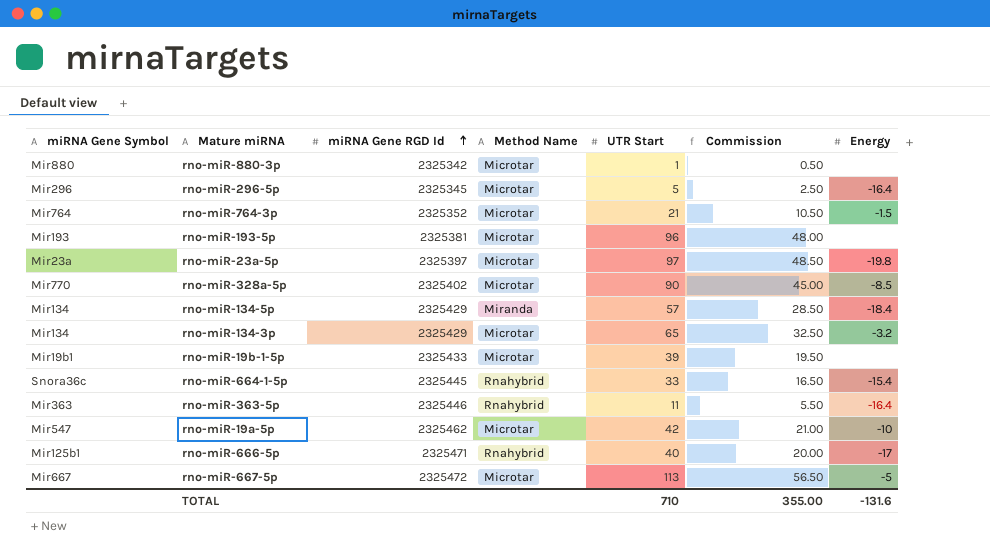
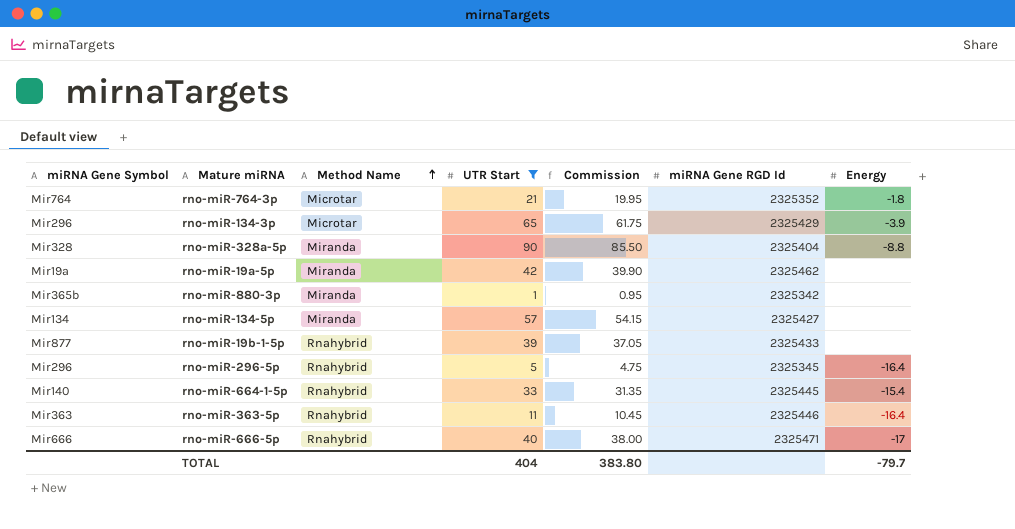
filter: none -> UTR Start <= 90
row order: miRNA Gene RGD Id ascending -> Method Name ascending
column Commission | formula: [UTR Start] * 0.5 -> [UTR Start] * 0.95
column miRNA Gene RGD Id | position: 3 -> 6
rno-miR-764-3p | Energy: -1.5 -> -1.8
rno-miR-134-3p | miRNA Gene Symbol: Mir134 -> Mir296
rno-miR-134-3p | Energy: -3.2 -> -3.9
rno-miR-328a-5p | miRNA Gene Symbol: Mir770 -> Mir328
rno-miR-328a-5p | Method Name: Microtar -> Miranda
rno-miR-328a-5p | miRNA Gene RGD Id: 2325402 -> 2325404
rno-miR-328a-5p | Energy: -8.5 -> -8.8
rno-miR-19a-5p | miRNA Gene Symbol: Mir547 -> Mir19a
rno-miR-19a-5p | Method Name: Microtar -> Miranda
rno-miR-19a-5p | Energy: -10 -> none
rno-miR-880-3p | miRNA Gene Symbol: Mir880 -> Mir365b
rno-miR-880-3p | Method Name: Microtar -> Miranda
rno-miR-134-5p | miRNA Gene RGD Id: 2325429 -> 2325427
rno-miR-134-5p | Energy: -18.4 -> none
rno-miR-19b-1-5p | miRNA Gene Symbol: Mir19b1 -> Mir877
rno-miR-19b-1-5p | Method Name: Microtar -> Rnahybrid
rno-miR-296-5p | Method Name: Microtar -> Rnahybrid
rno-miR-664-1-5p | miRNA Gene Symbol: Snora36c -> Mir140
rno-miR-666-5p | miRNA Gene Symbol: Mir125b1 -> Mir666
TOTAL | UTR Start: 710 -> 404
TOTAL | Commission: 355.00 -> 383.80
TOTAL | Energy: -131.6 -> -79.7

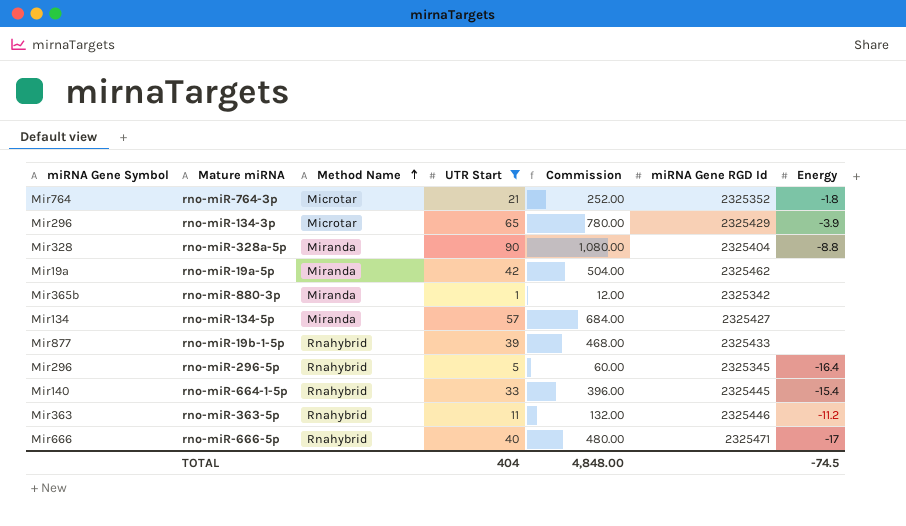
column Commission | formula: [UTR Start] * 0.95 -> [UTR Start] * 12
rno-miR-363-5p | Energy: -16.4 -> -11.2
TOTAL | Commission: 383.80 -> 4,848.00
TOTAL | Energy: -79.7 -> -74.5

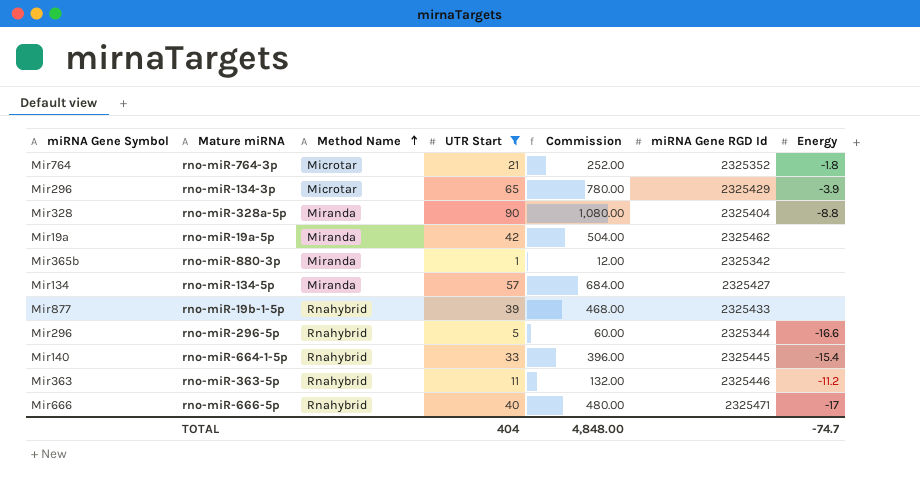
rno-miR-296-5p | miRNA Gene RGD Id: 2325345 -> 2325344
rno-miR-296-5p | Energy: -16.4 -> -16.6
TOTAL | Energy: -74.5 -> -74.7

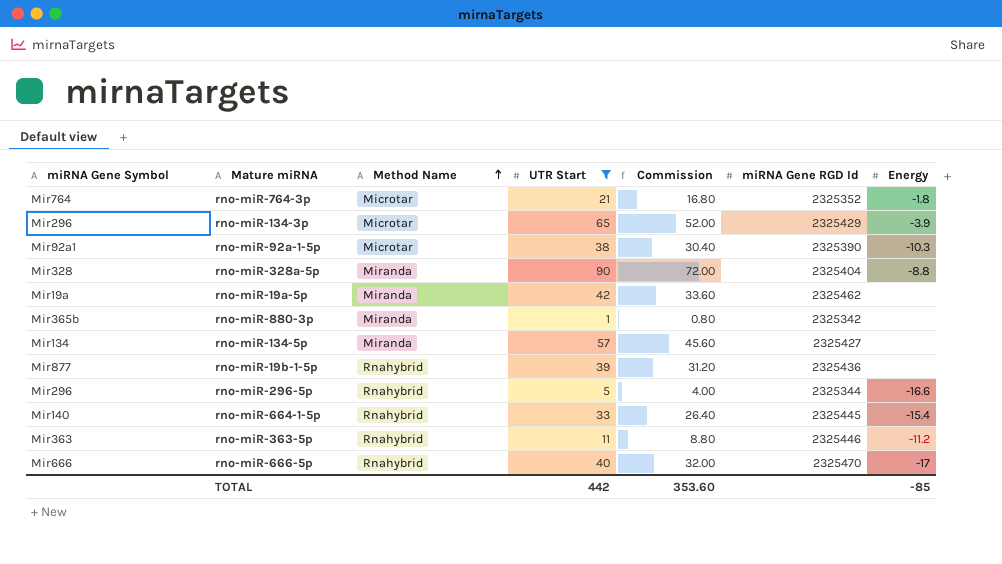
column Commission | formula: [UTR Start] * 12 -> [UTR Start] * 0.8
row rno-miR-92a-1-5p: none -> Mir92a1 | Microtar | 38 | 30.40 | 2325390 | -10.3
rno-miR-19b-1-5p | miRNA Gene RGD Id: 2325433 -> 2325436
rno-miR-666-5p | miRNA Gene RGD Id: 2325471 -> 2325470
TOTAL | UTR Start: 404 -> 442
TOTAL | Commission: 4,848.00 -> 353.60
TOTAL | Energy: -74.7 -> -85

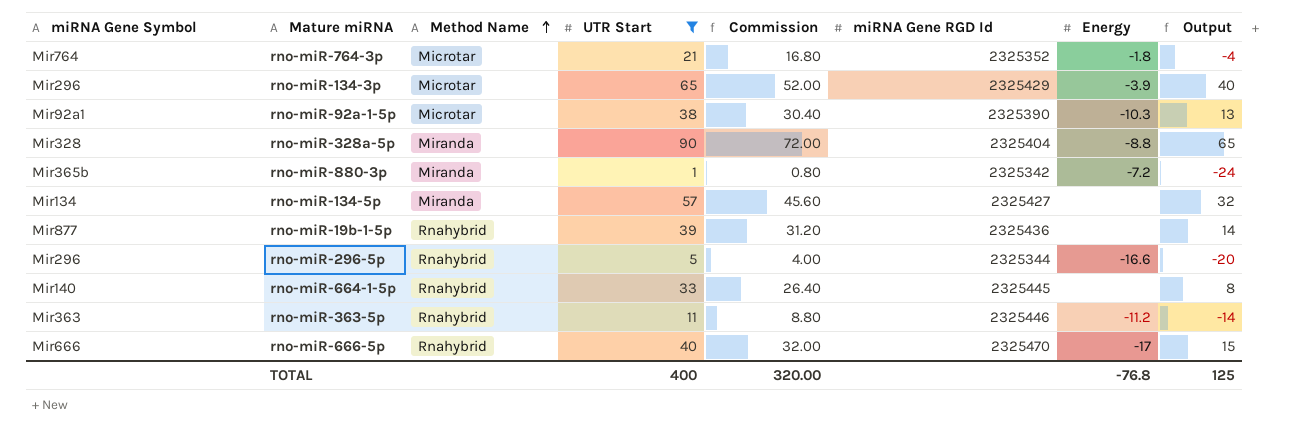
column Output | formula: none -> [UTR Start] - 25
row rno-miR-19a-5p: Mir19a | Miranda | 42 | 33.60 | 2325462 | none -> none
rno-miR-880-3p | Energy: none -> -7.2
rno-miR-664-1-5p | Energy: -15.4 -> none
TOTAL | UTR Start: 442 -> 400
TOTAL | Commission: 353.60 -> 320.00
TOTAL | Energy: -85 -> -76.8

